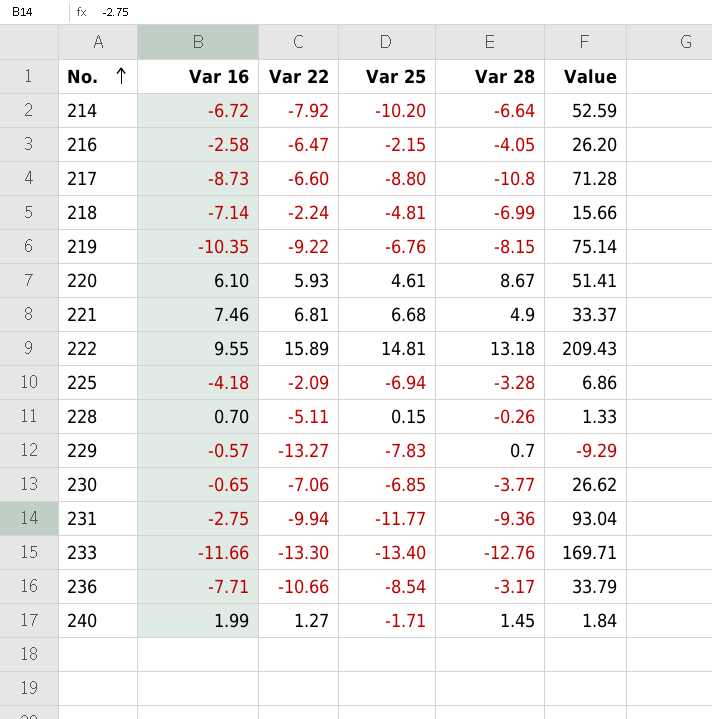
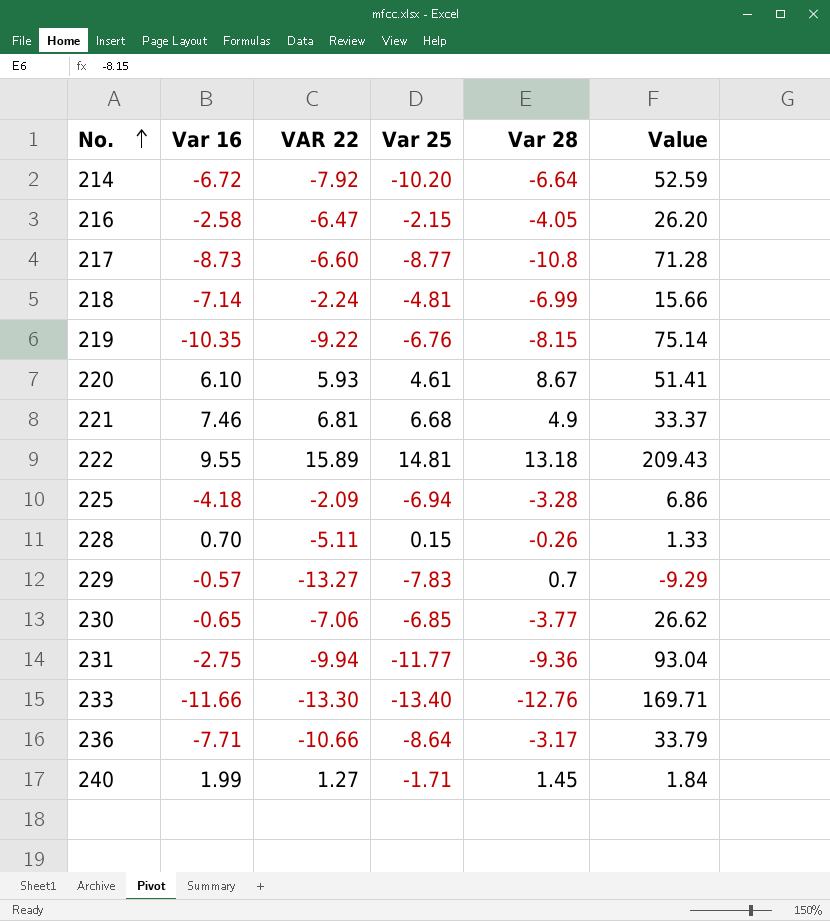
column name: Var 22 -> VAR 22
217 | Var 25: -8.80 -> -8.77
236 | Var 25: -8.54 -> -8.64

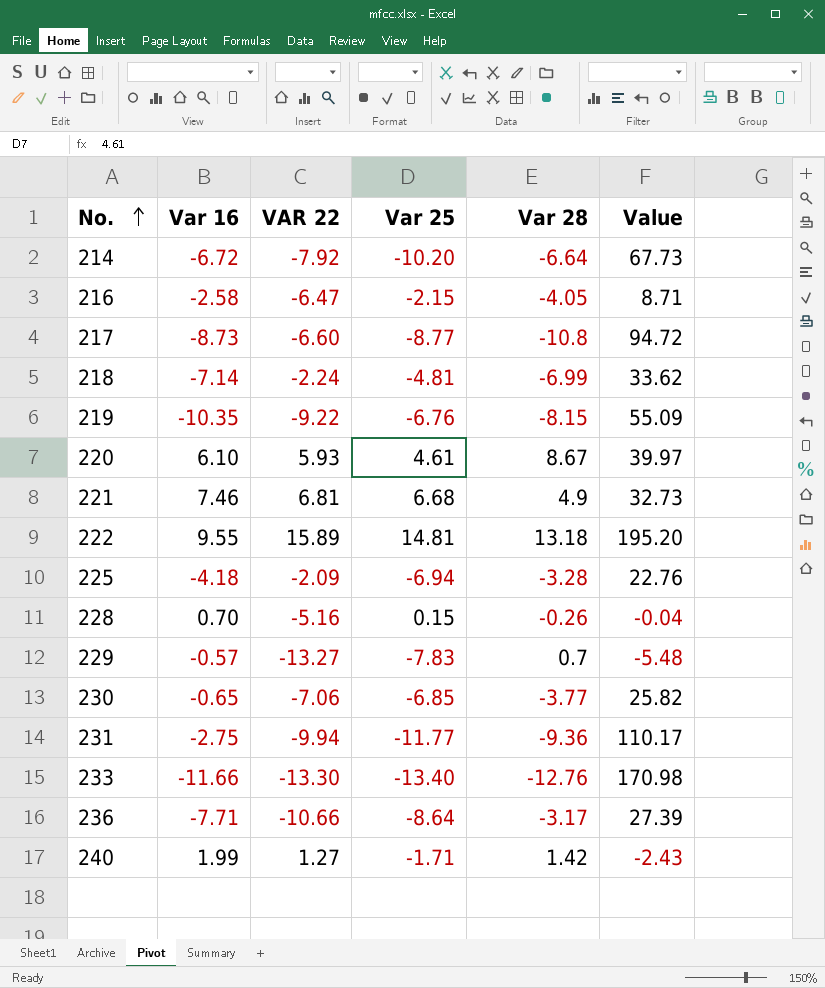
column Value | formula: [VAR 22] * [Var 28] -> [Var 25] * [Var 28]
228 | VAR 22: -5.11 -> -5.16
240 | Var 28: 1.45 -> 1.42

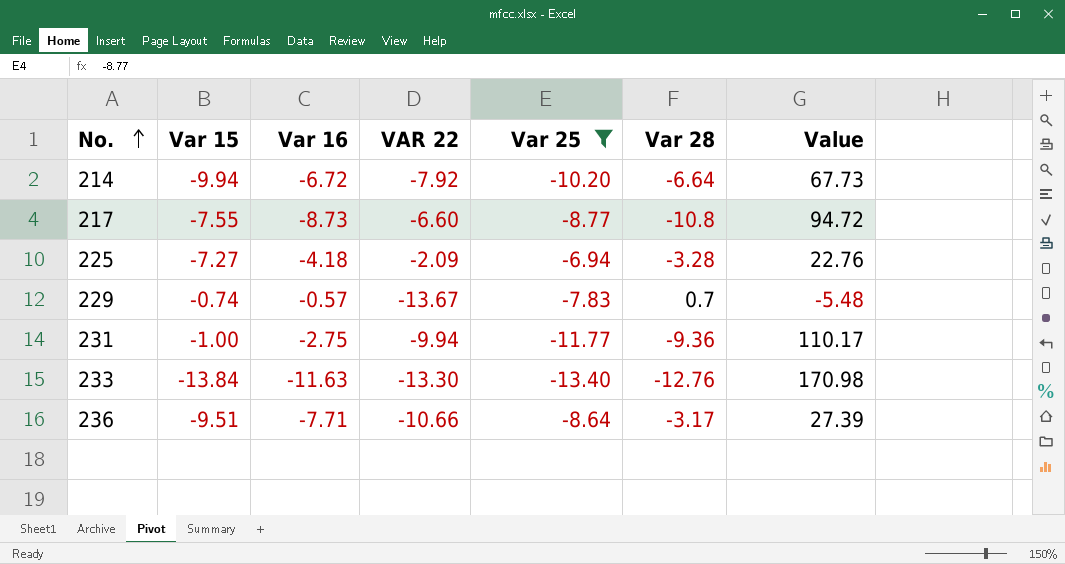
filter: none -> Var 25 <= -6.94
column Var 15 | position: none -> 2
229 | VAR 22: -13.27 -> -13.67
233 | Var 16: -11.66 -> -11.63

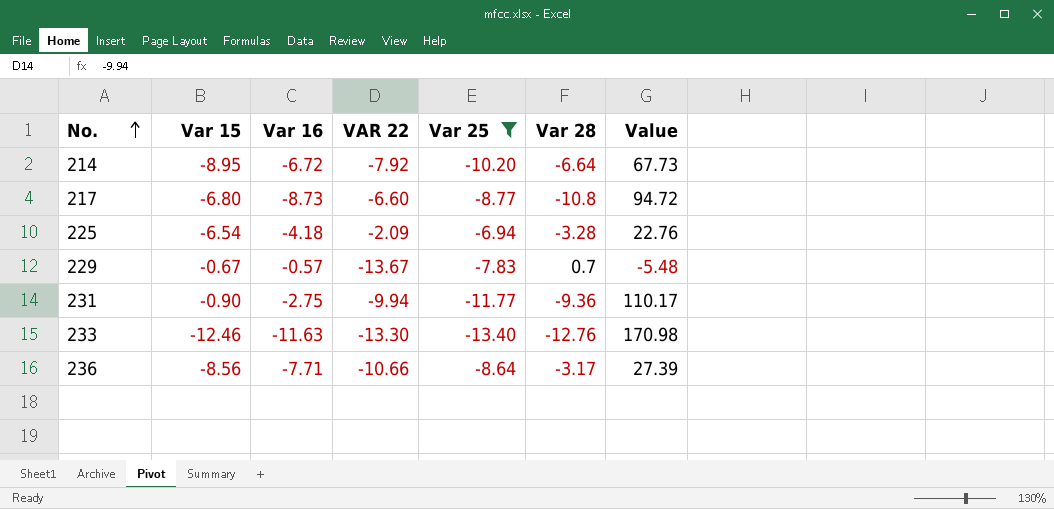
214 | Var 15: -9.94 -> -8.95
217 | Var 15: -7.55 -> -6.80
225 | Var 15: -7.27 -> -6.54
229 | Var 15: -0.74 -> -0.67
231 | Var 15: -1.00 -> -0.90
233 | Var 15: -13.84 -> -12.46
236 | Var 15: -9.51 -> -8.56

